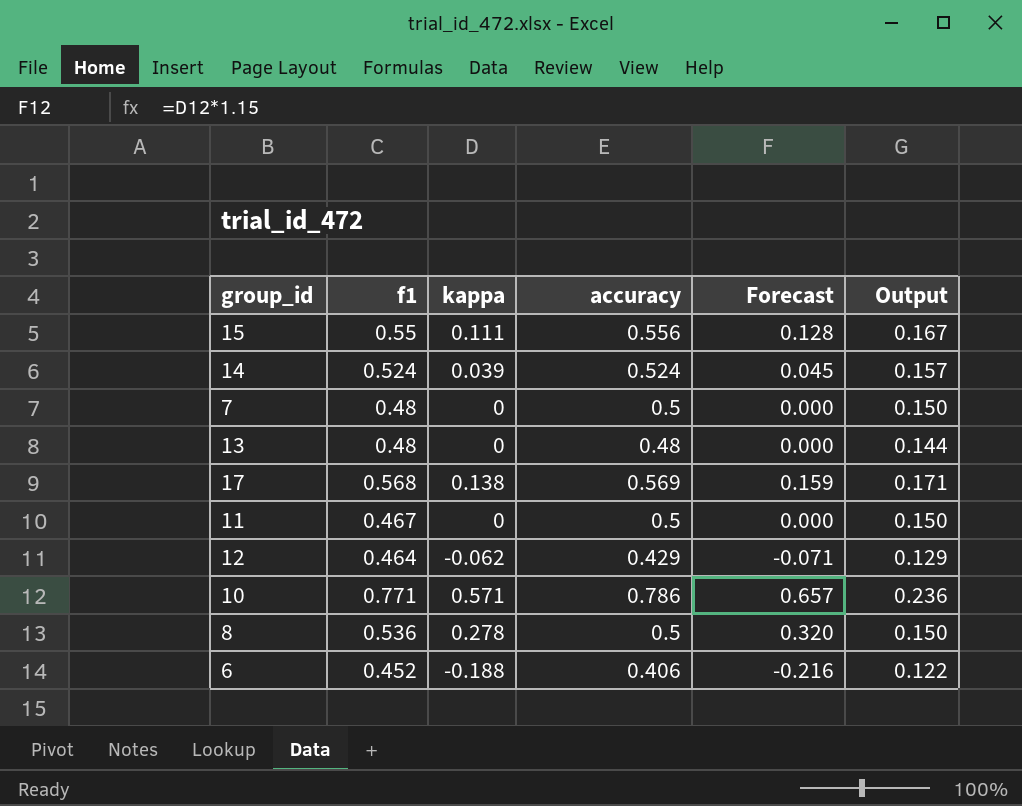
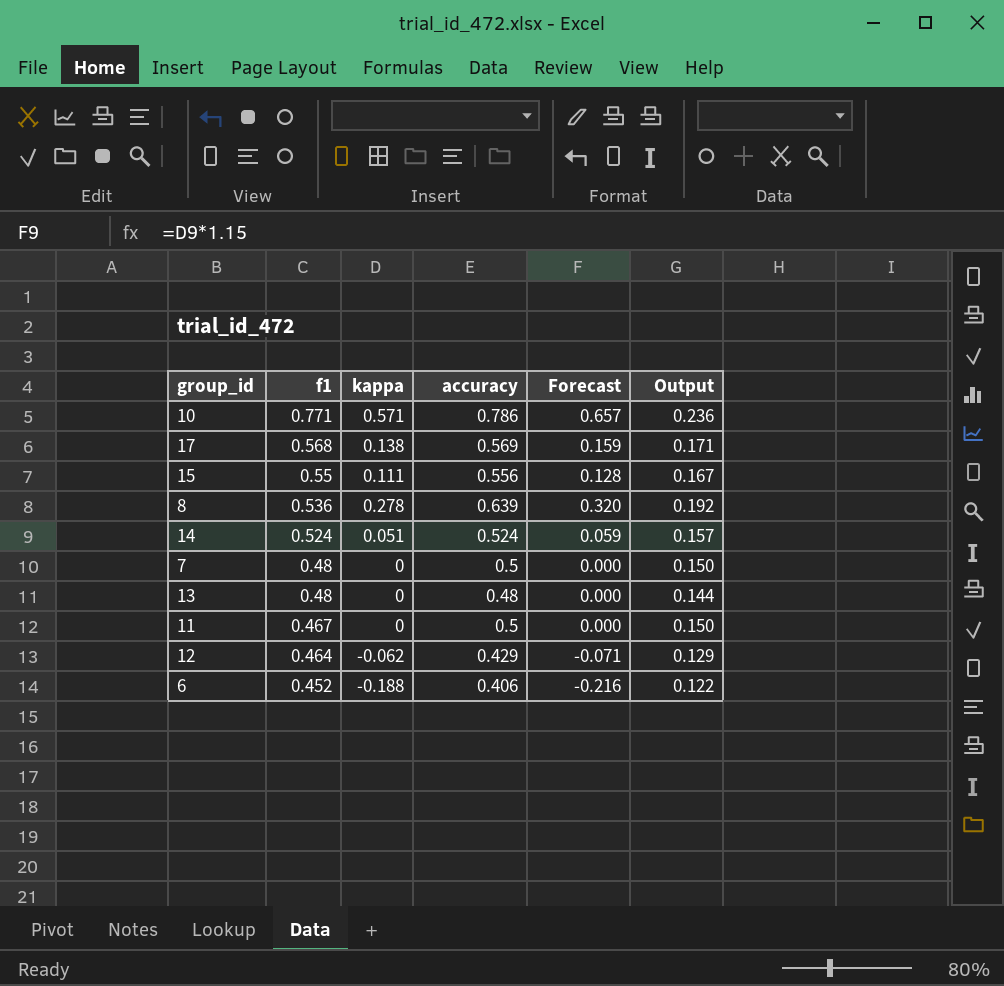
row order: none -> f1 descending
8 | accuracy: 0.5 -> 0.639
8 | Output: 0.150 -> 0.192
14 | kappa: 0.039 -> 0.051
14 | Forecast: 0.045 -> 0.059

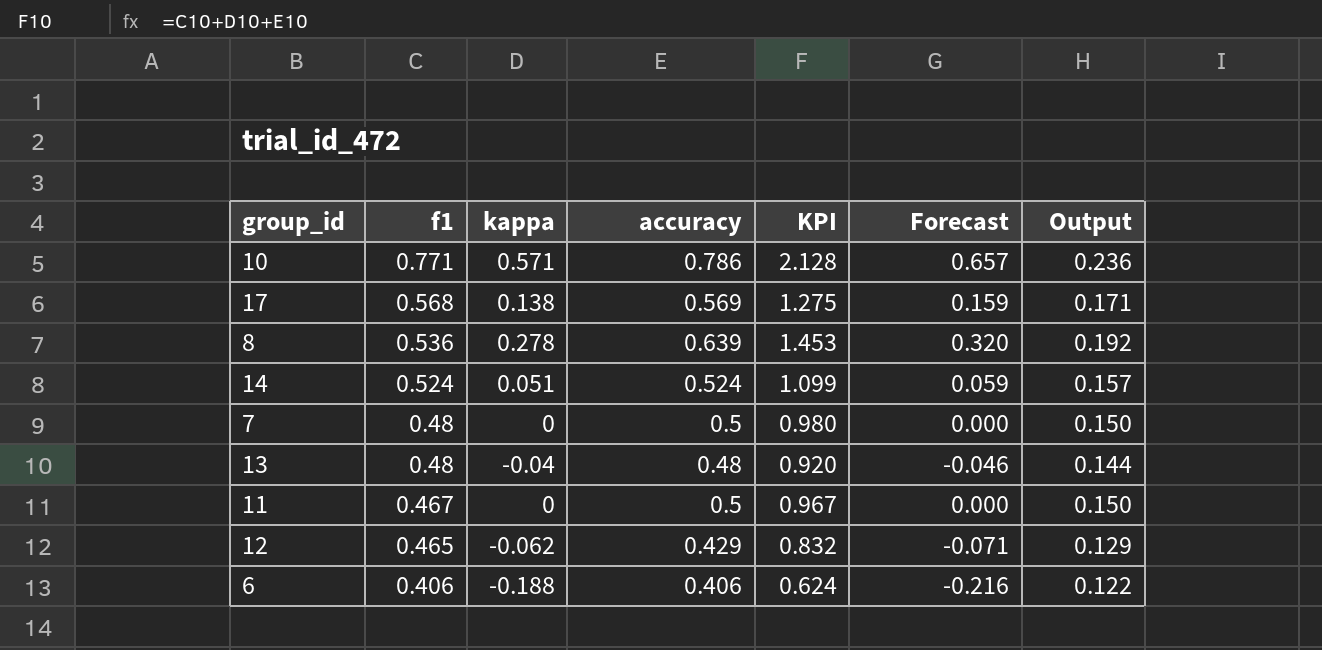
column KPI | formula: none -> [f1] + [kappa] + [accuracy]
row 15: 0.55 | 0.111 | 0.556 | 0.128 | 0.167 -> none
13 | kappa: 0 -> -0.04
13 | Forecast: 0.000 -> -0.046
12 | f1: 0.464 -> 0.465
6 | f1: 0.452 -> 0.406

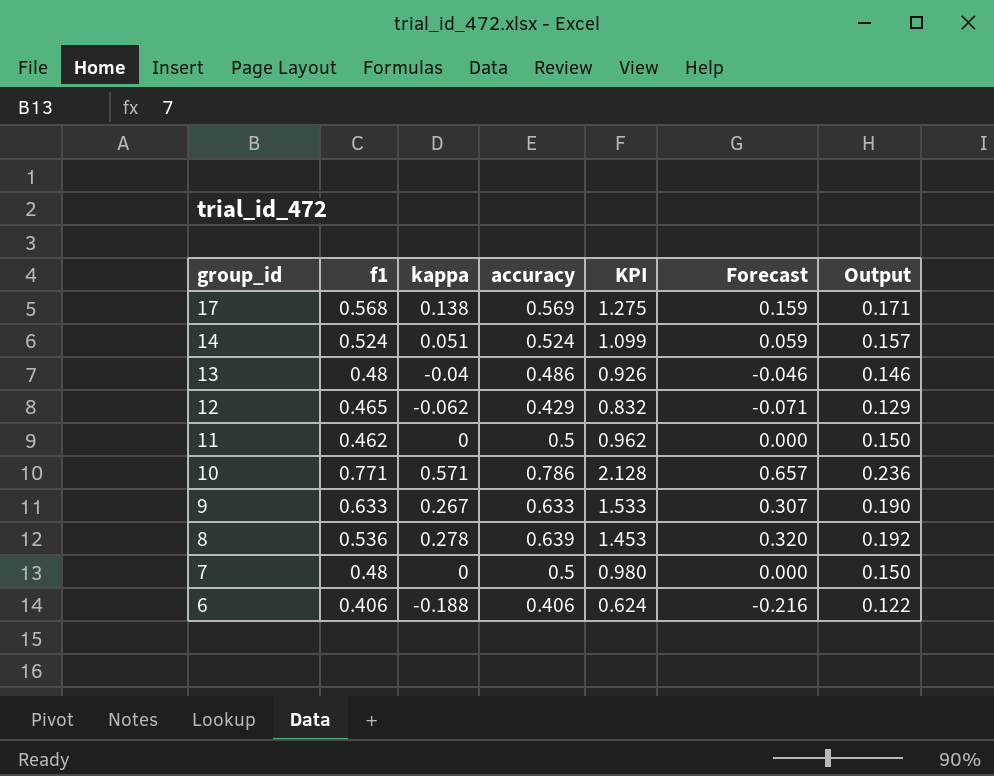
row order: f1 descending -> group_id descending
13 | accuracy: 0.48 -> 0.486
13 | KPI: 0.920 -> 0.926
13 | Output: 0.144 -> 0.146
11 | f1: 0.467 -> 0.462
11 | KPI: 0.967 -> 0.962
row 9: none -> 0.633 | 0.267 | 0.633 | 1.533 | 0.307 | 0.190

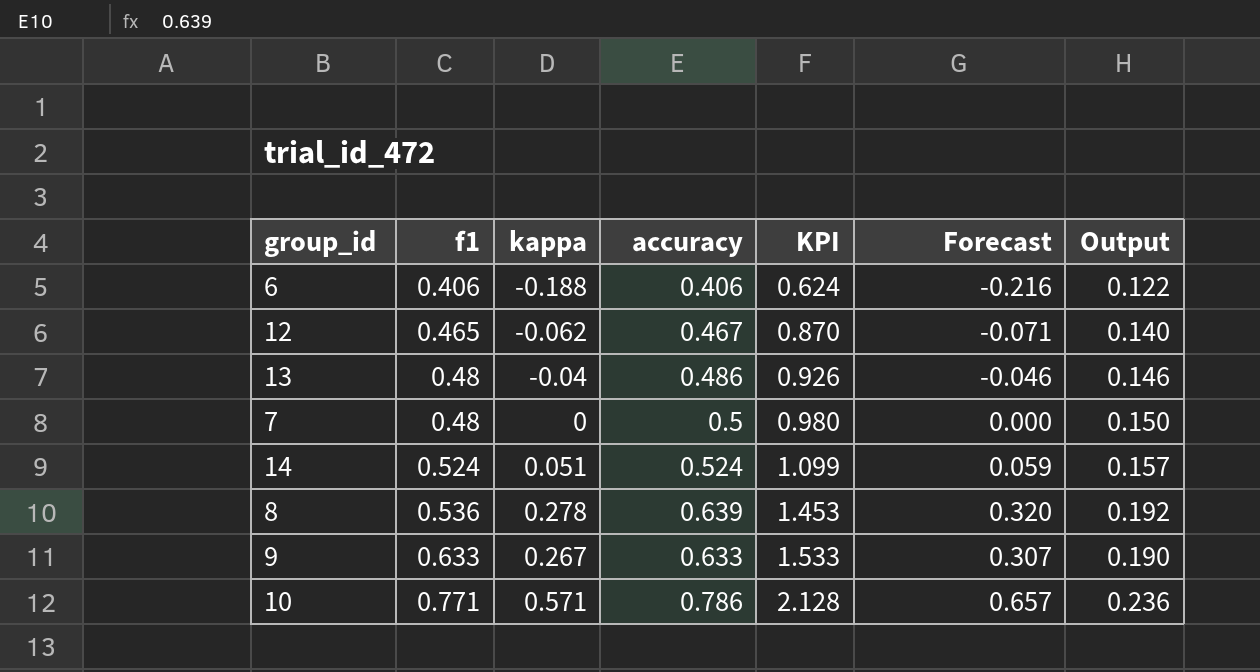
row order: group_id descending -> f1 ascending
row 17: 0.568 | 0.138 | 0.569 | 1.275 | 0.159 | 0.171 -> none
row 11: 0.462 | 0 | 0.5 | 0.962 | 0.000 | 0.150 -> none
12 | accuracy: 0.429 -> 0.467
12 | KPI: 0.832 -> 0.870
12 | Output: 0.129 -> 0.140

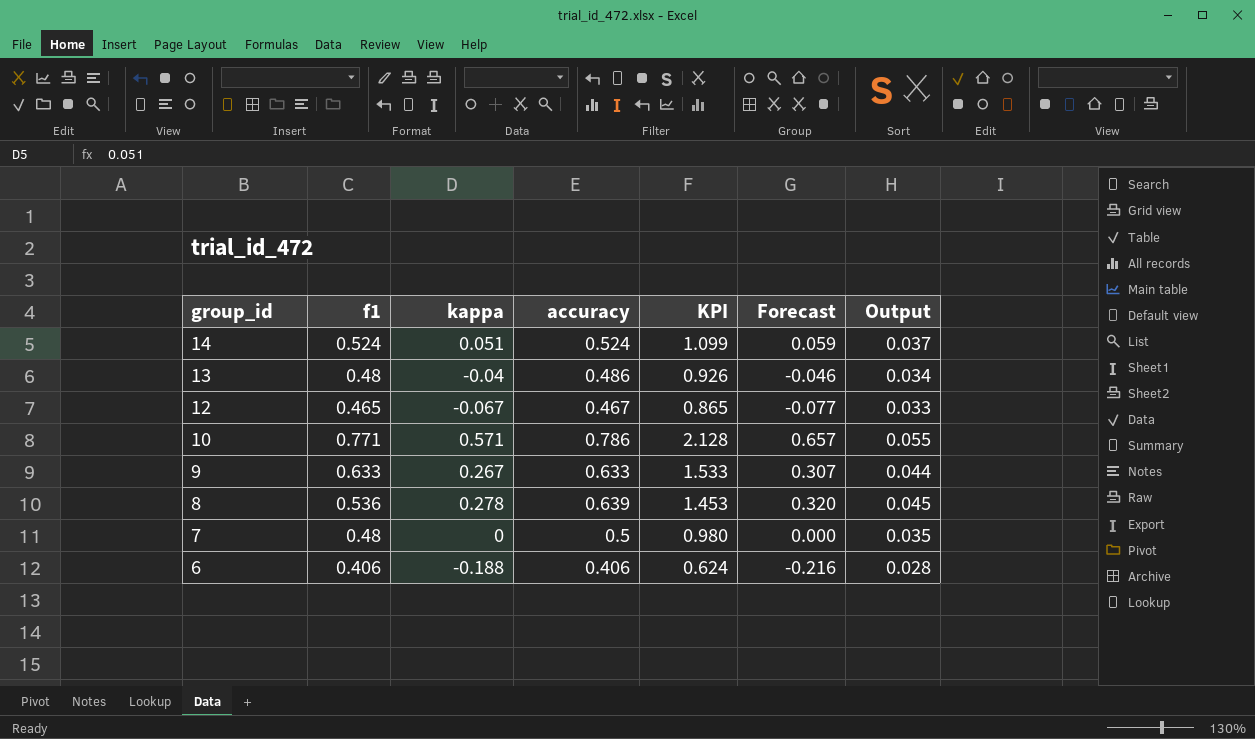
row order: f1 ascending -> group_id descending
column Output | formula: [accuracy] * 0.3 -> [accuracy] * 0.07
12 | kappa: -0.062 -> -0.067
12 | KPI: 0.870 -> 0.865
12 | Forecast: -0.071 -> -0.077

